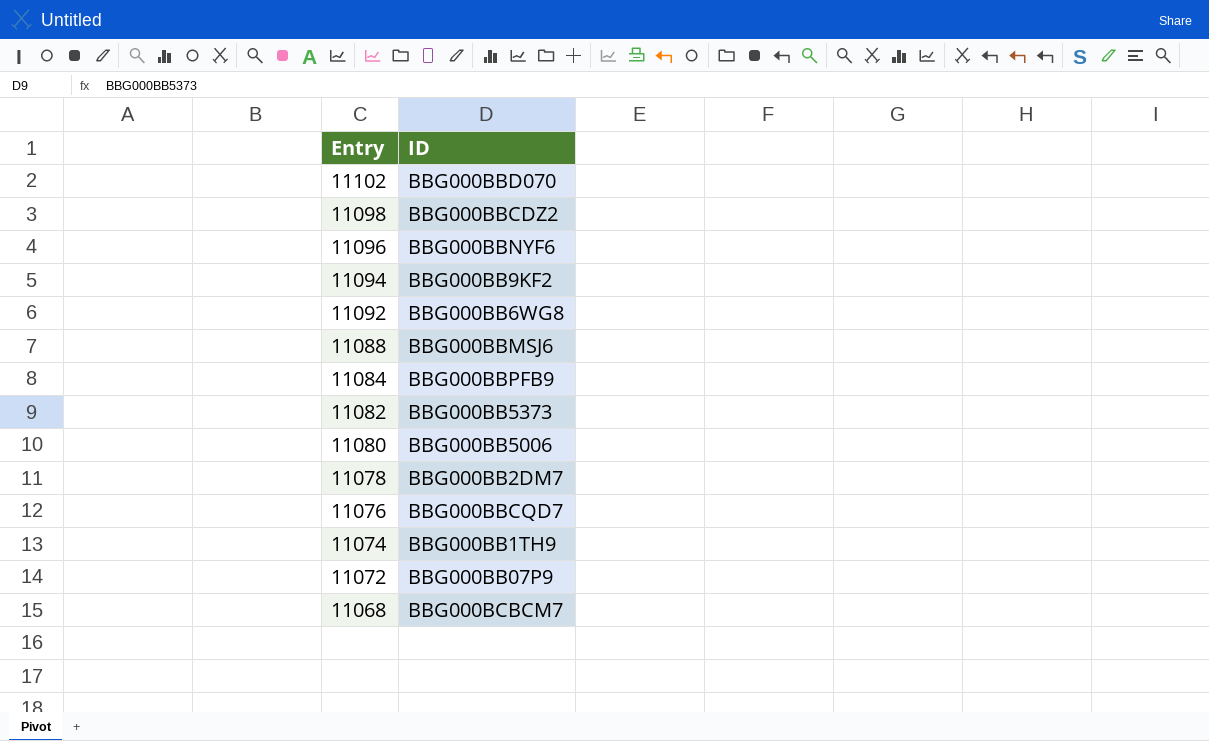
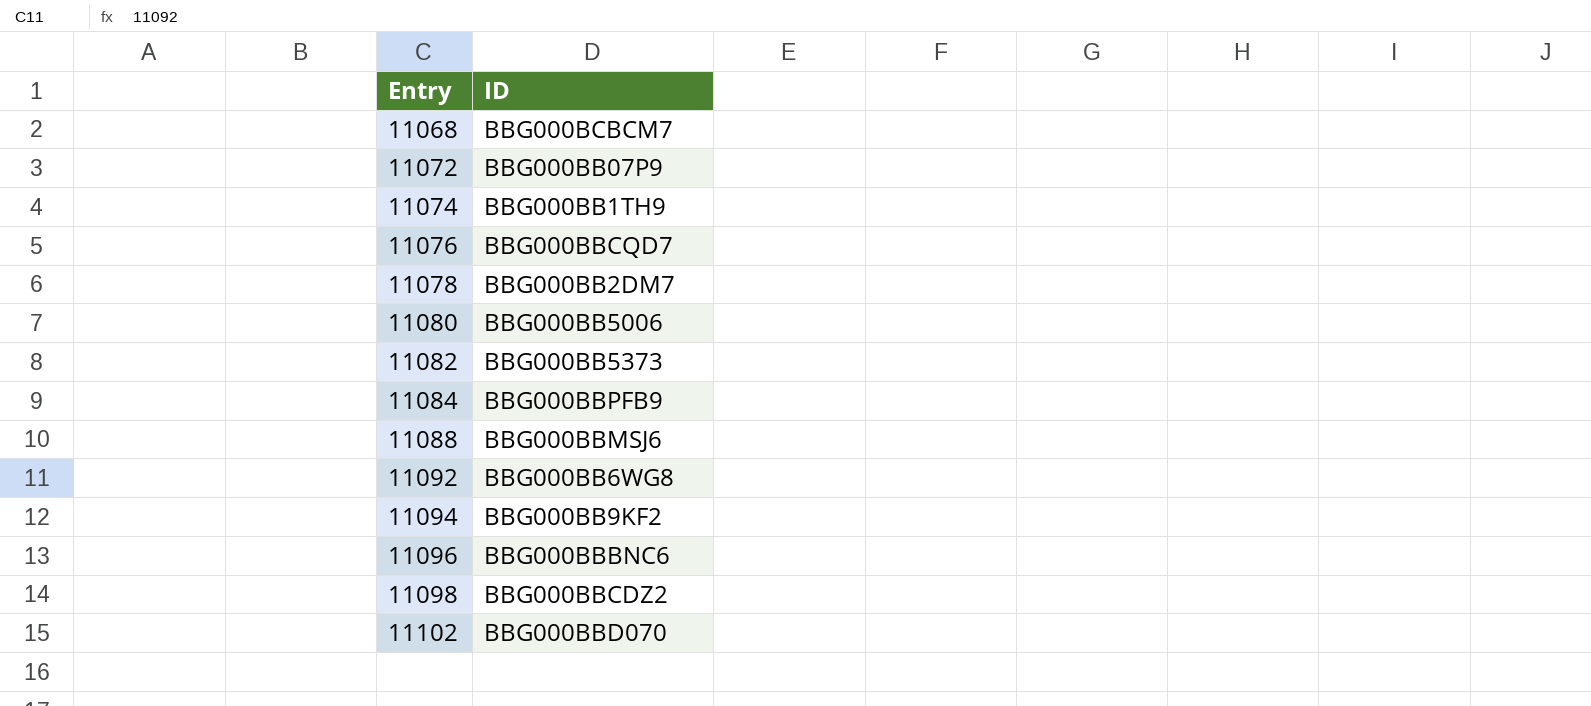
row order: Entry descending -> Entry ascending
11096 | ID: BBG000BBNYF6 -> BBG000BBBNC6

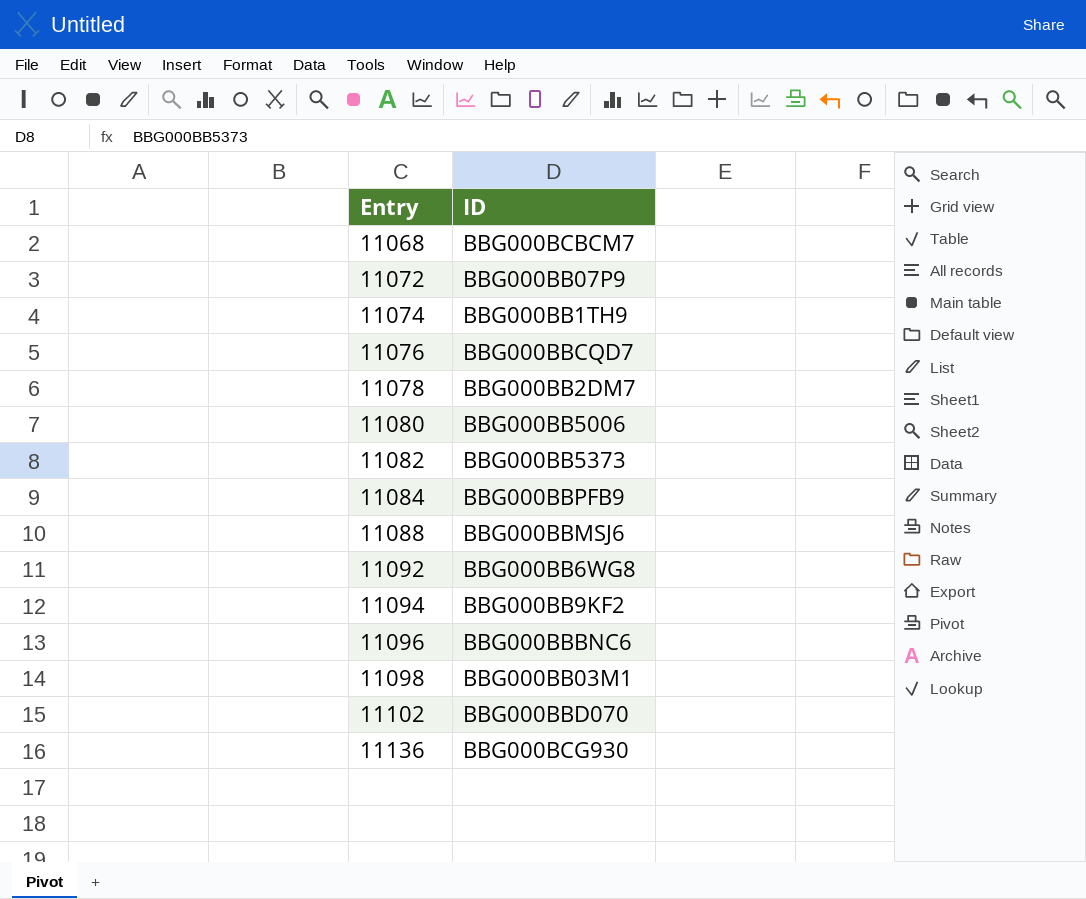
11098 | ID: BBG000BBCDZ2 -> BBG000BB03M1
row 11136: none -> BBG000BCG930

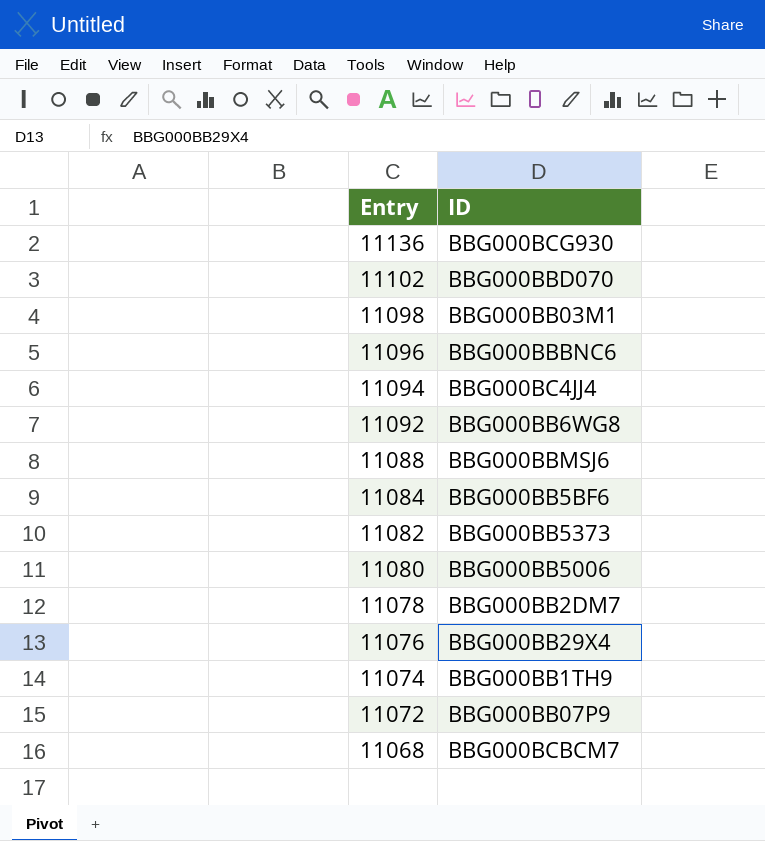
row order: Entry ascending -> Entry descending
11094 | ID: BBG000BB9KF2 -> BBG000BC4JJ4
11084 | ID: BBG000BBPFB9 -> BBG000BB5BF6
11076 | ID: BBG000BBCQD7 -> BBG000BB29X4

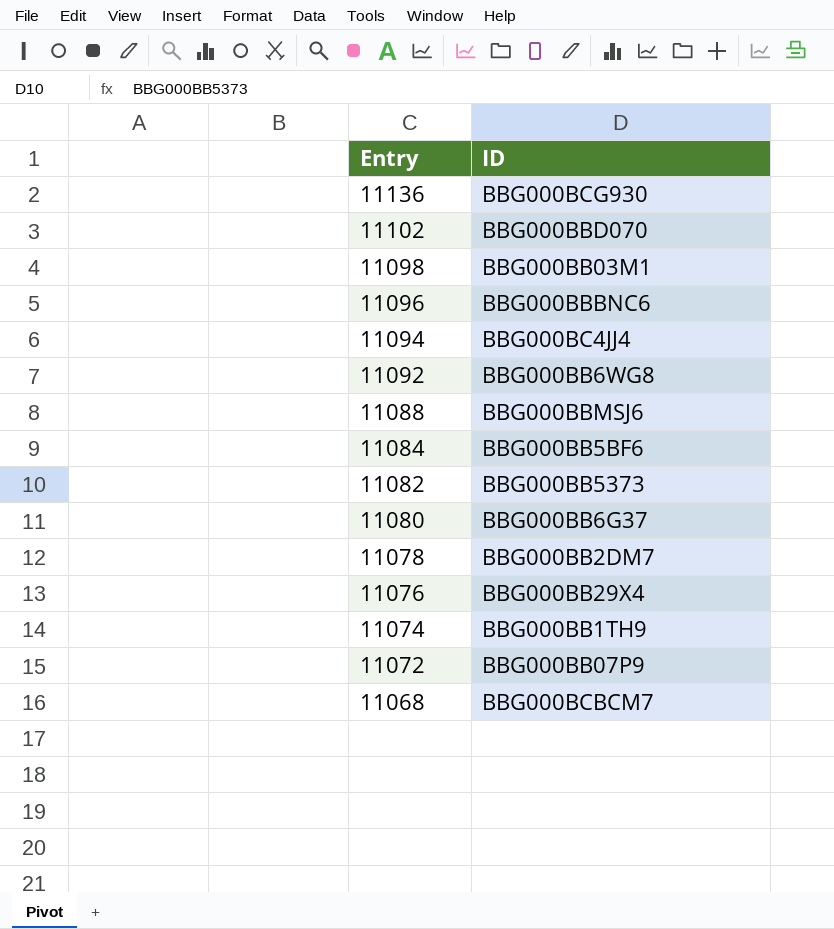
11080 | ID: BBG000BB5006 -> BBG000BB6G37

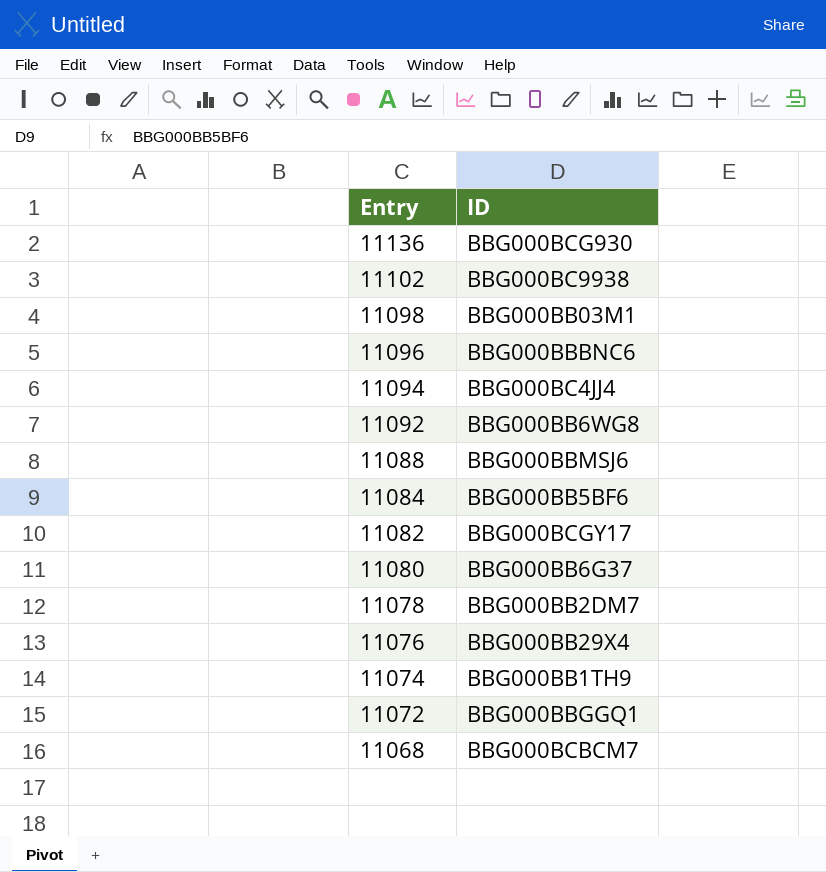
11102 | ID: BBG000BBD070 -> BBG000BC9938
11082 | ID: BBG000BB5373 -> BBG000BCGY17
11072 | ID: BBG000BB07P9 -> BBG000BBGGQ1

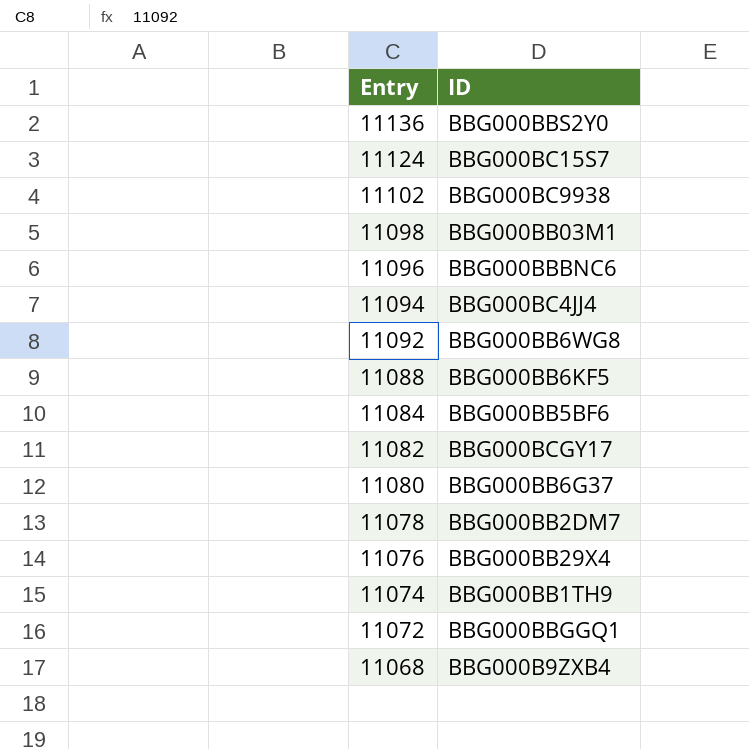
11136 | ID: BBG000BCG930 -> BBG000BBS2Y0
row 11124: none -> BBG000BC15S7
11088 | ID: BBG000BBMSJ6 -> BBG000BB6KF5
11068 | ID: BBG000BCBCM7 -> BBG000B9ZXB4

